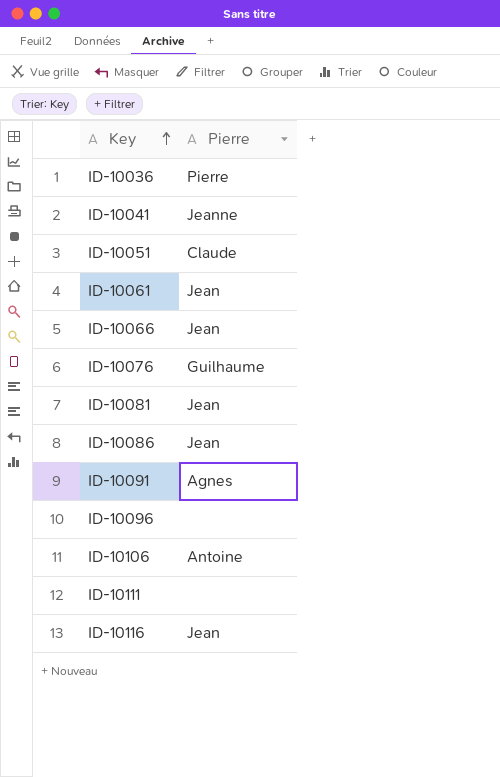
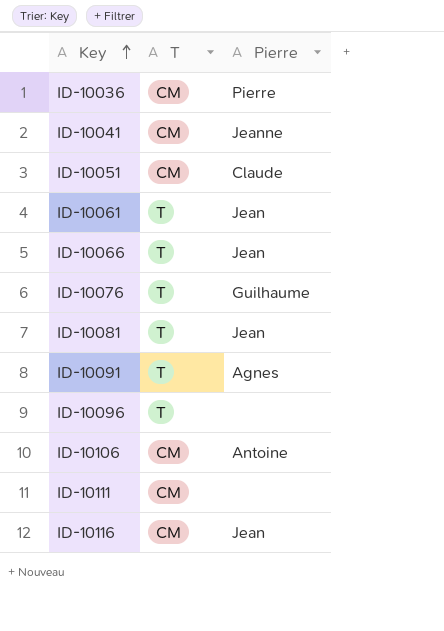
column T | position: none -> 2
row ID-10086: Jean -> none

